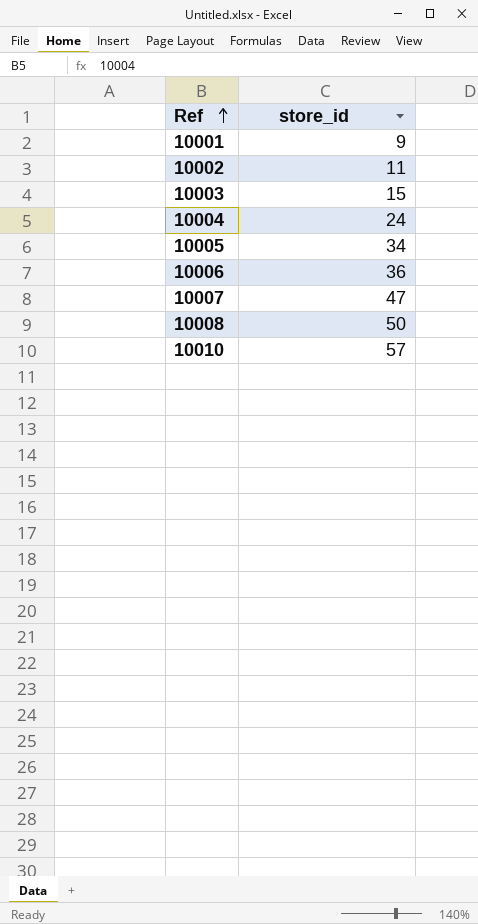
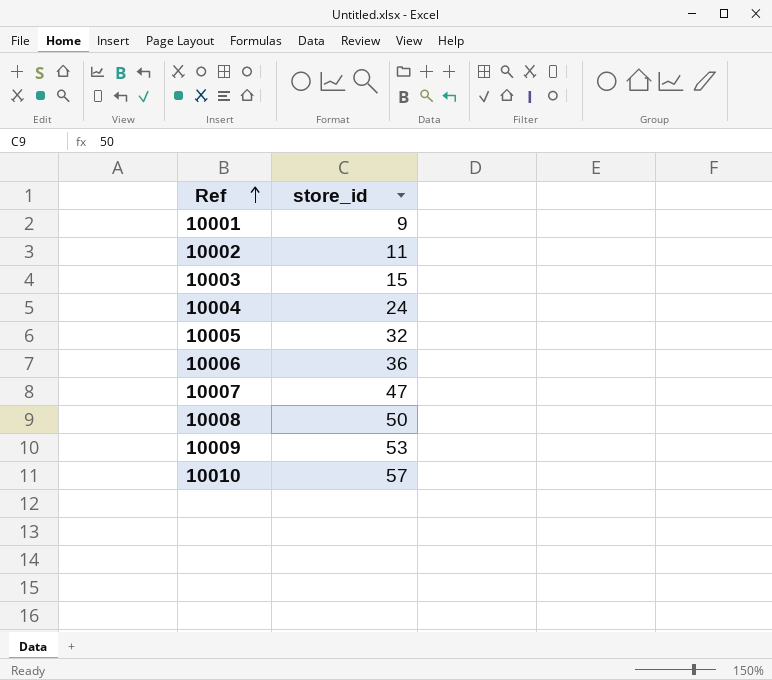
10005 | store_id: 34 -> 32
row 10009: none -> 53

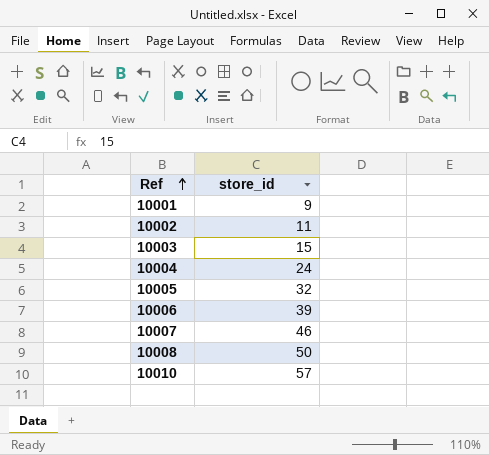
row 10009: 53 -> none
10006 | store_id: 36 -> 39
10007 | store_id: 47 -> 46

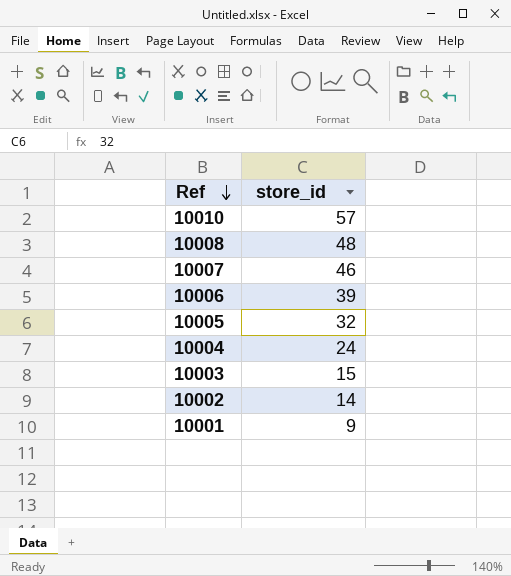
row order: Ref ascending -> Ref descending
10008 | store_id: 50 -> 48
10002 | store_id: 11 -> 14

